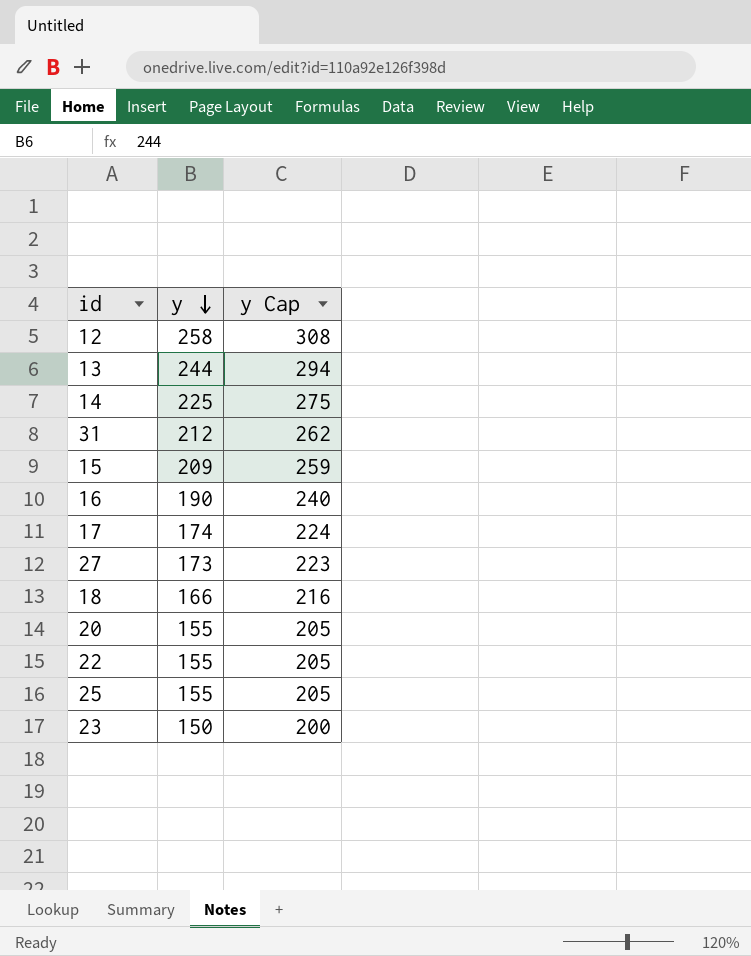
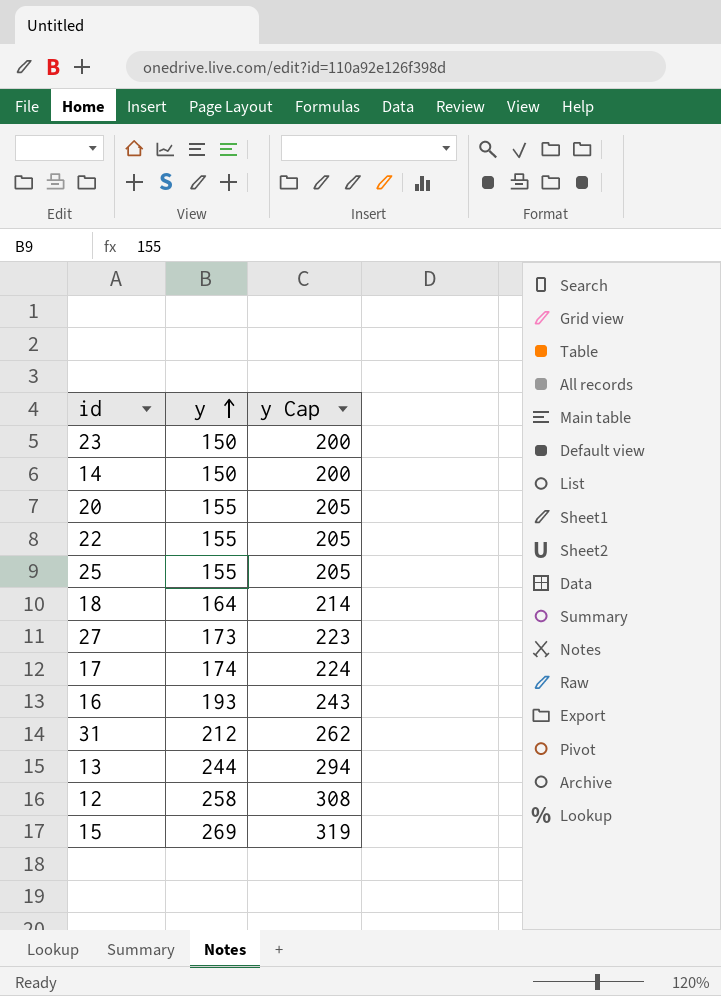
row order: y descending -> y ascending
14 | y: 225 -> 150
14 | y Cap: 275 -> 200
18 | y: 166 -> 164
18 | y Cap: 216 -> 214
16 | y: 190 -> 193
16 | y Cap: 240 -> 243
15 | y: 209 -> 269
15 | y Cap: 259 -> 319

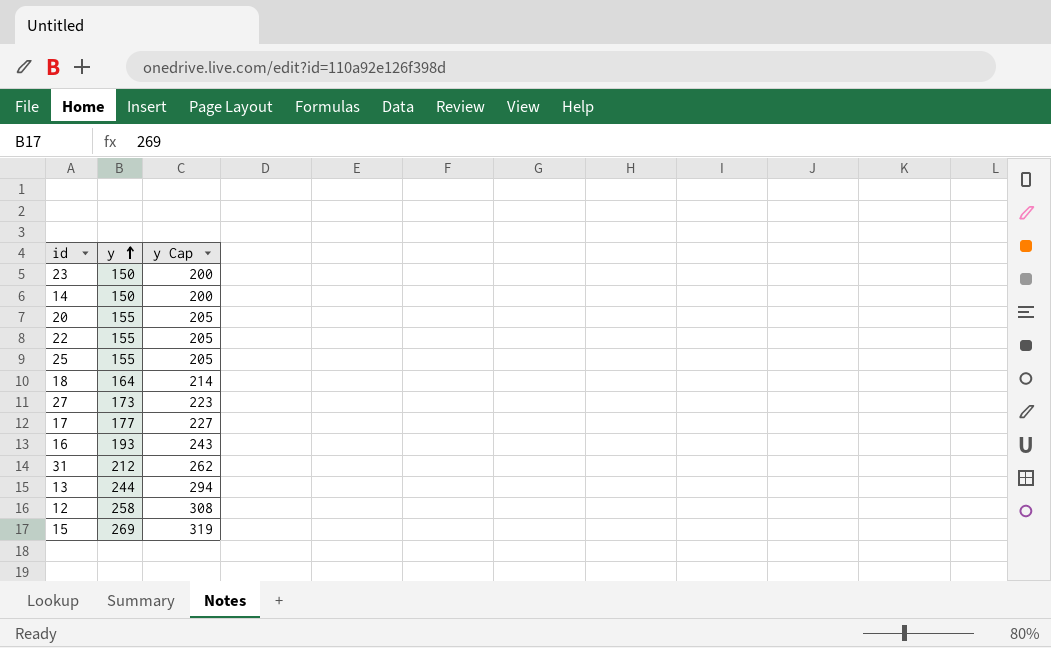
17 | y: 174 -> 177
17 | y Cap: 224 -> 227

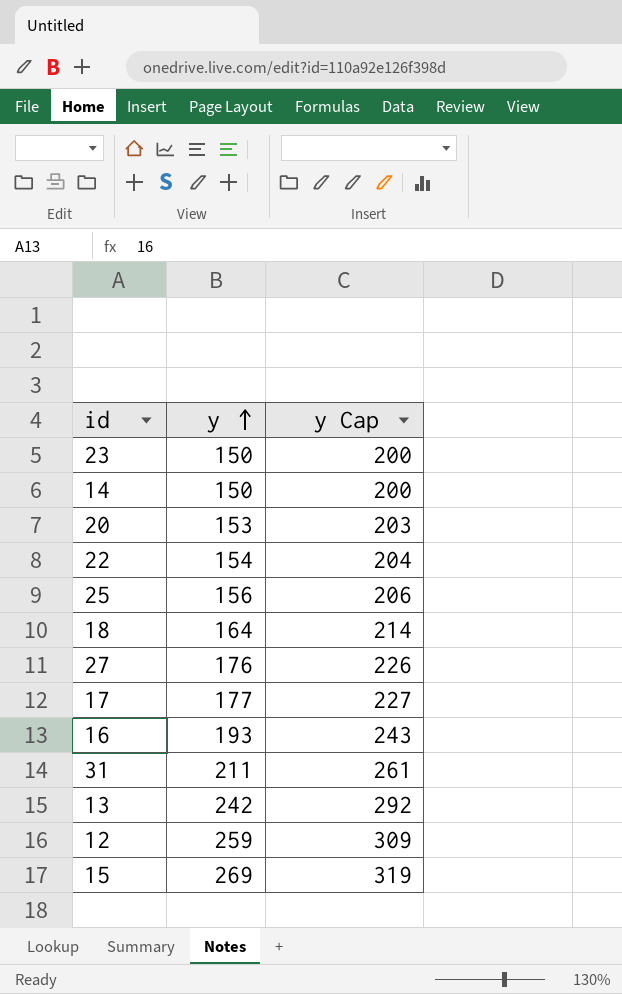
20 | y: 155 -> 153
20 | y Cap: 205 -> 203
22 | y: 155 -> 154
22 | y Cap: 205 -> 204
25 | y: 155 -> 156
25 | y Cap: 205 -> 206
27 | y: 173 -> 176
27 | y Cap: 223 -> 226
31 | y: 212 -> 211
31 | y Cap: 262 -> 261
13 | y: 244 -> 242
13 | y Cap: 294 -> 292
12 | y: 258 -> 259
12 | y Cap: 308 -> 309

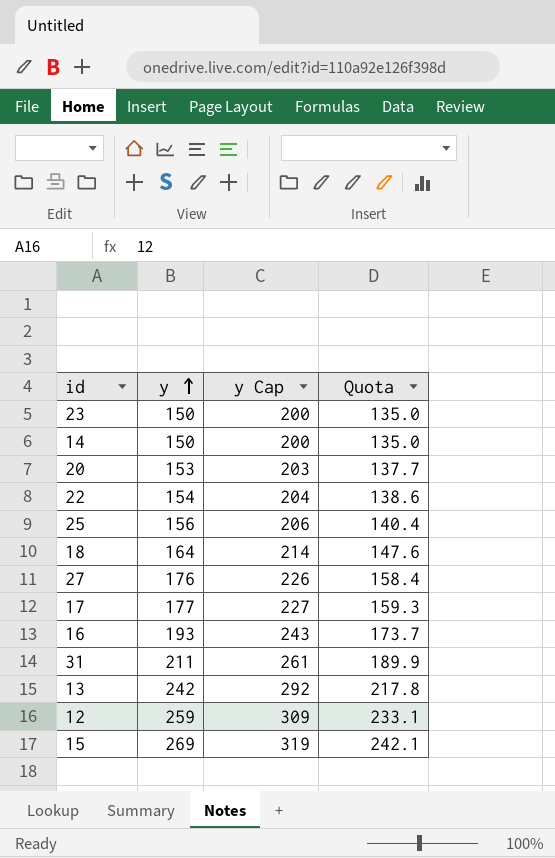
column Quota | formula: none -> [y] * 0.9

